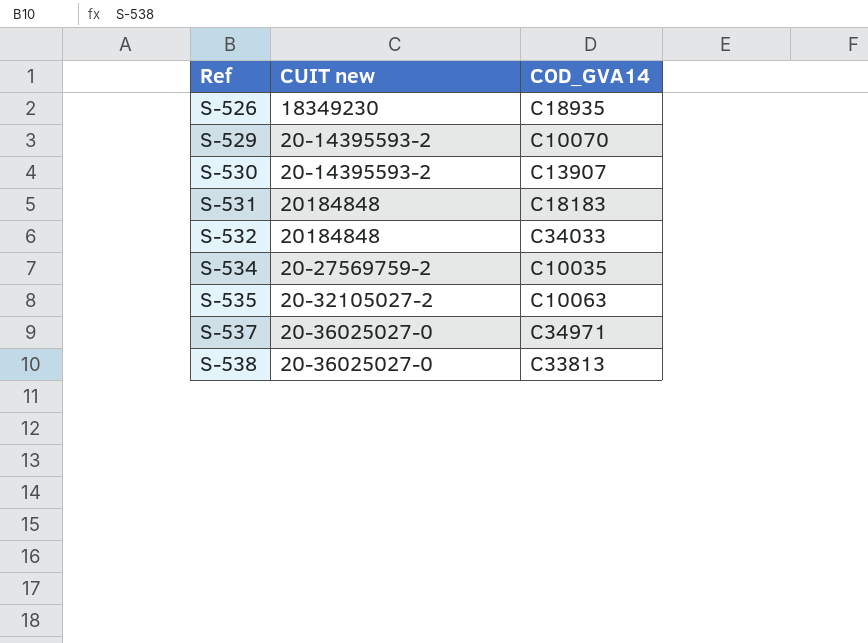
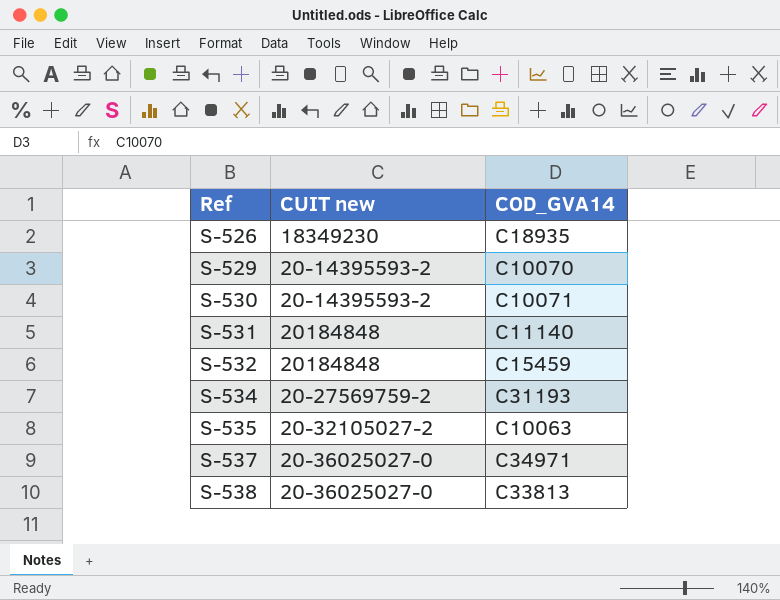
S-530 | COD_GVA14: C13907 -> C10071
S-531 | COD_GVA14: C18183 -> C11140
S-532 | COD_GVA14: C34033 -> C15459
S-534 | COD_GVA14: C10035 -> C31193

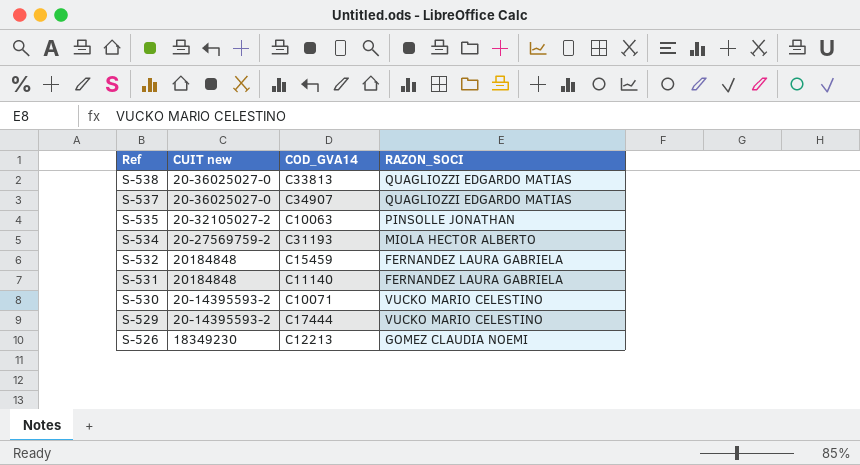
row order: Ref ascending -> Ref descending
column RAZON_SOCI | position: none -> 4
S-537 | COD_GVA14: C34971 -> C34907
S-529 | COD_GVA14: C10070 -> C17444
S-526 | COD_GVA14: C18935 -> C12213

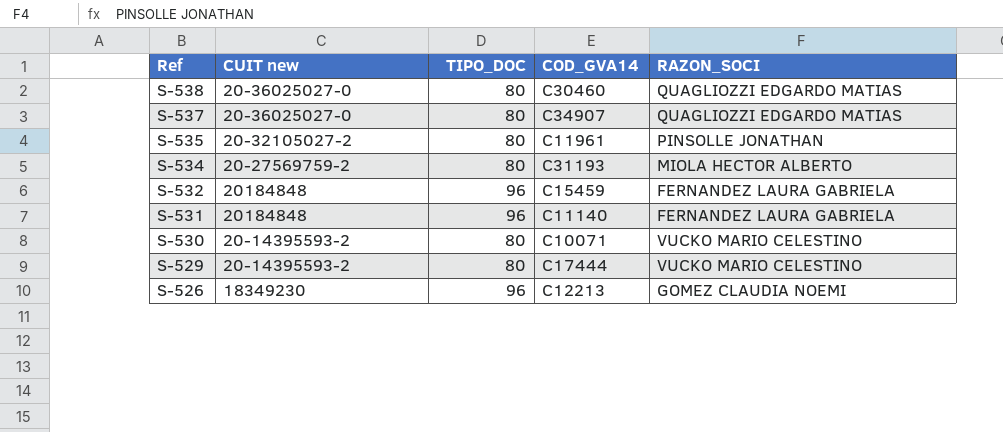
column TIPO_DOC | position: none -> 3
S-538 | COD_GVA14: C33813 -> C30460
S-535 | COD_GVA14: C10063 -> C11961

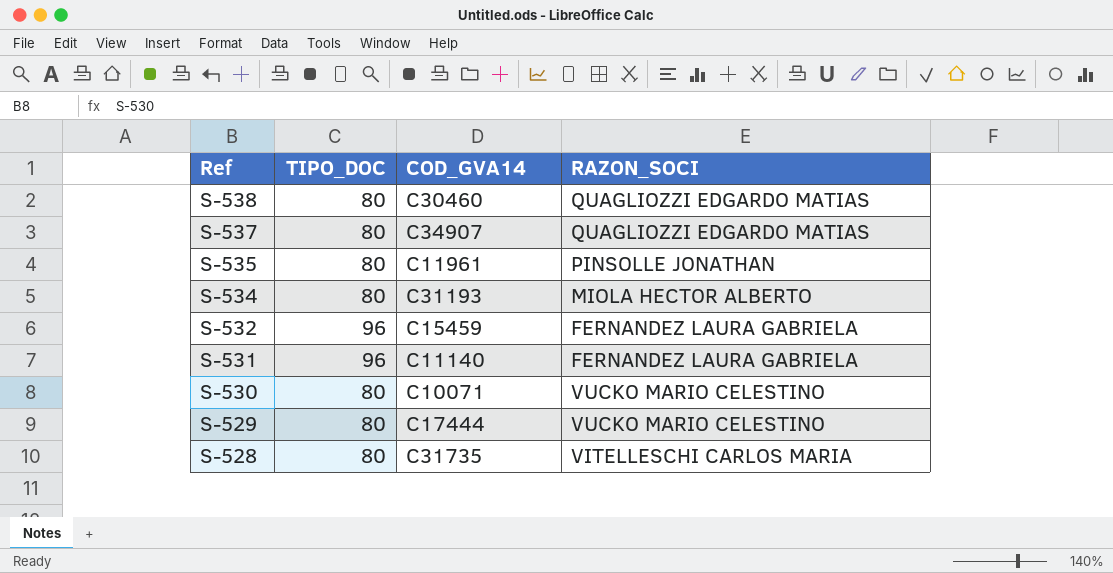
column CUIT new | position: 2 -> none
row S-526: 18349230 | 96 | C12213 | GOMEZ CLAUDIA NOEMI -> none
row S-528: none -> 80 | C31735 | VITELLESCHI CARLOS MARIA

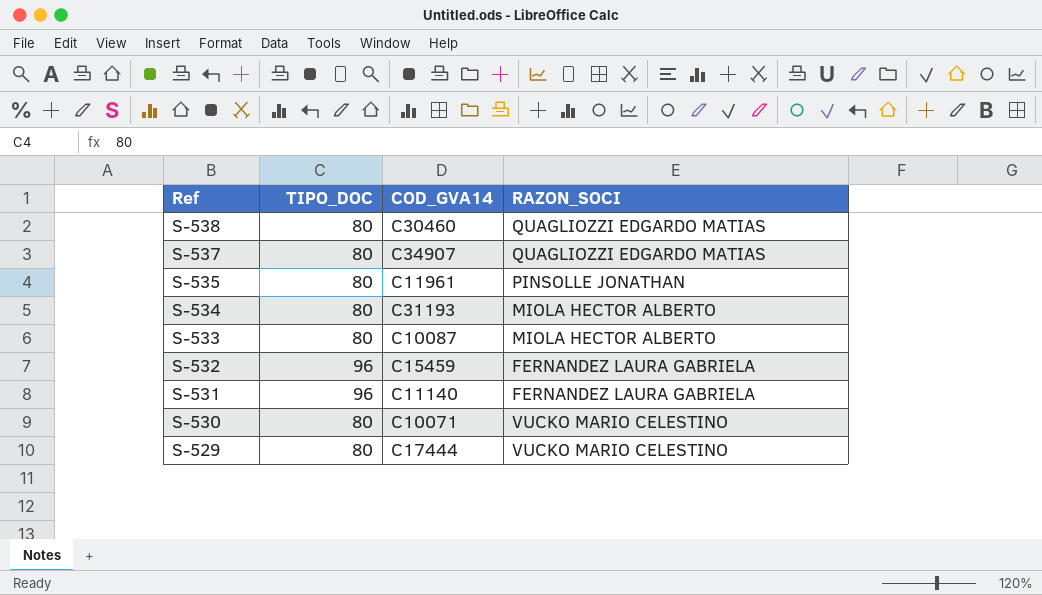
row S-528: 80 | C31735 | VITELLESCHI CARLOS MARIA -> none
row S-533: none -> 80 | C10087 | MIOLA HECTOR ALBERTO

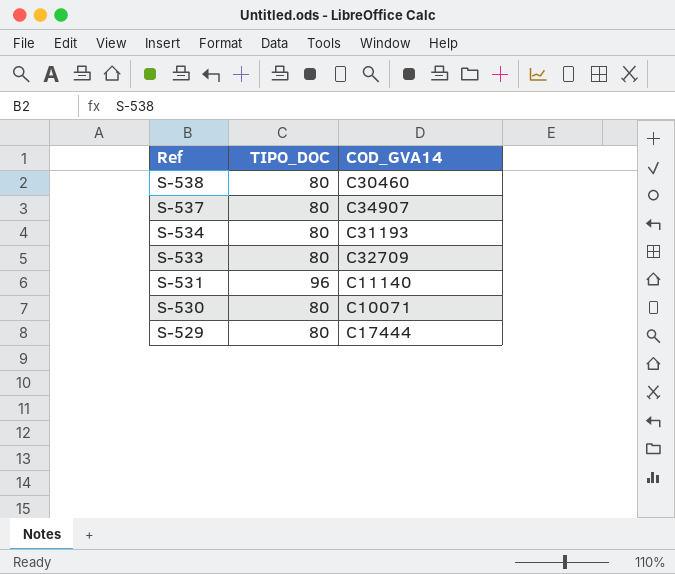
column RAZON_SOCI | position: 4 -> none
row S-535: 80 | C11961 | PINSOLLE JONATHAN -> none
row S-532: 96 | C15459 | FERNANDEZ LAURA GABRIELA -> none
S-533 | COD_GVA14: C10087 -> C32709

